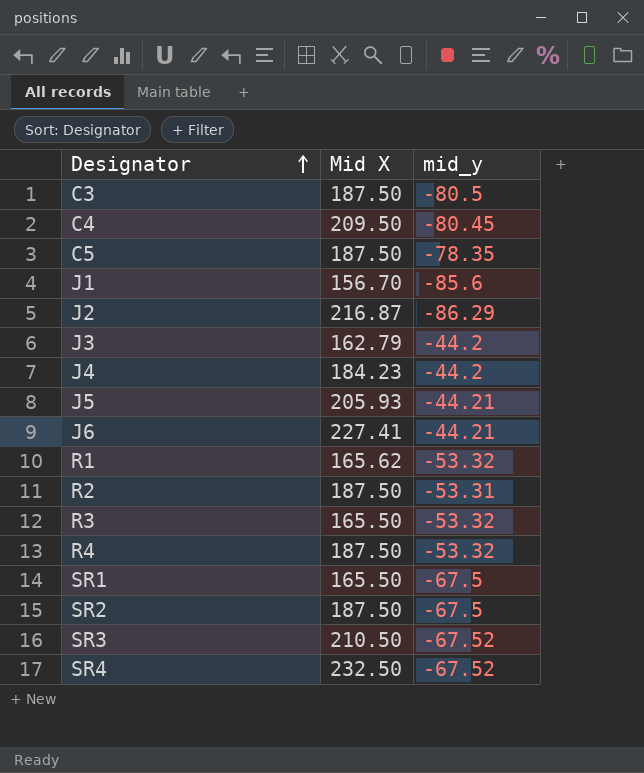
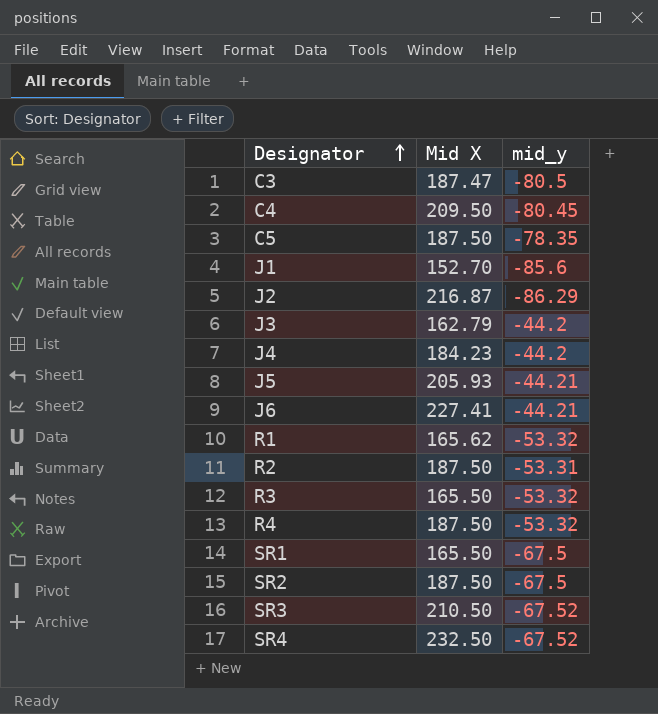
C3 | Mid X: 187.50 -> 187.47
J1 | Mid X: 156.70 -> 152.70

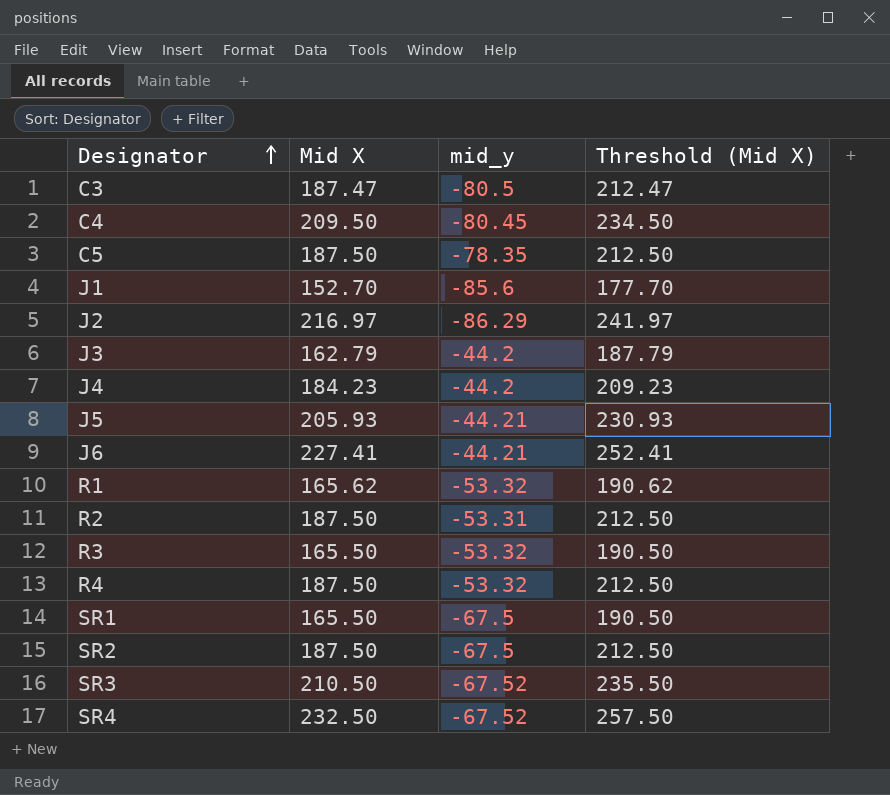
column Threshold (Mid X) | formula: none -> [Mid X] + 25
J2 | Mid X: 216.87 -> 216.97

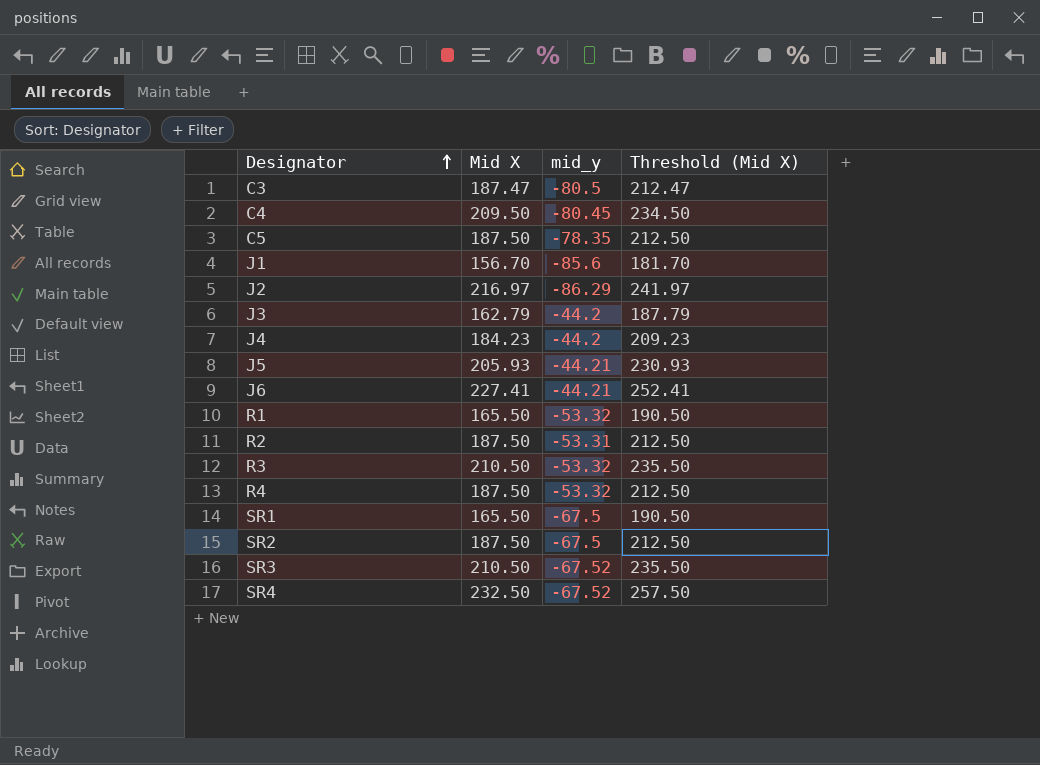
J1 | Mid X: 152.70 -> 156.70
J1 | Threshold (Mid X): 177.70 -> 181.70
R1 | Mid X: 165.62 -> 165.50
R1 | Threshold (Mid X): 190.62 -> 190.50
R3 | Mid X: 165.50 -> 210.50
R3 | Threshold (Mid X): 190.50 -> 235.50

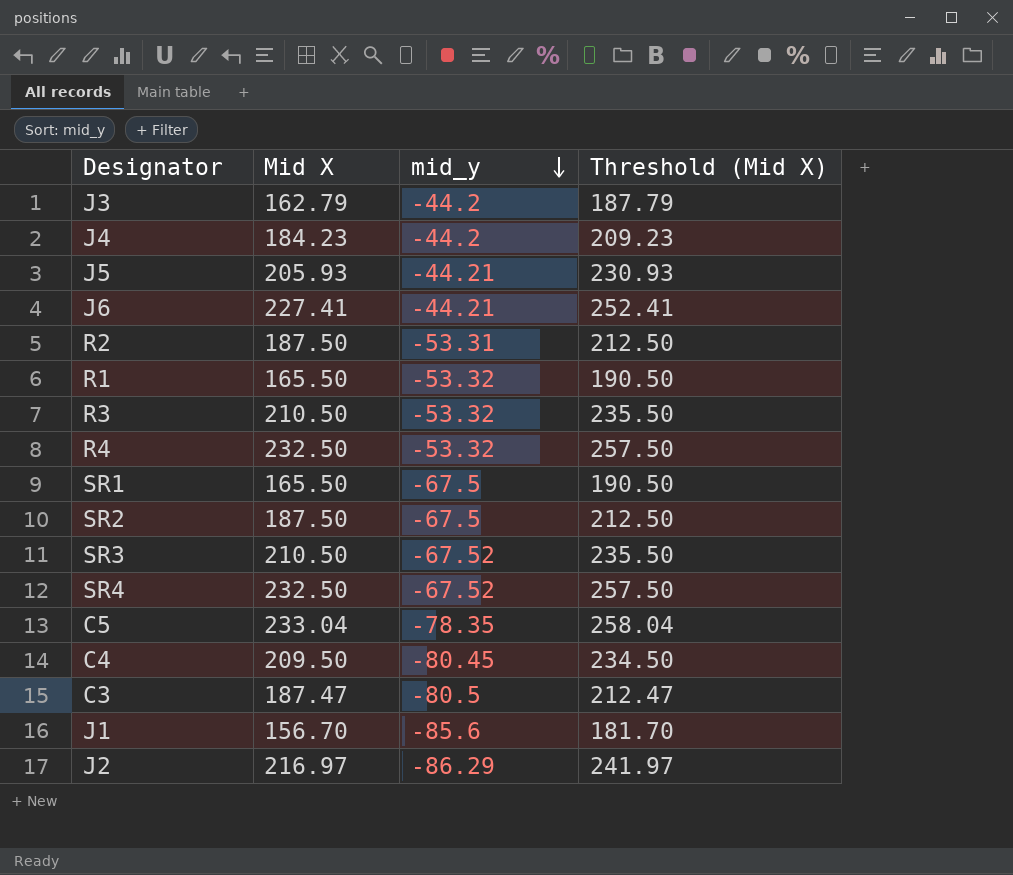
row order: Designator ascending -> mid_y descending
R4 | Mid X: 187.50 -> 232.50
R4 | Threshold (Mid X): 212.50 -> 257.50
C5 | Mid X: 187.50 -> 233.04
C5 | Threshold (Mid X): 212.50 -> 258.04

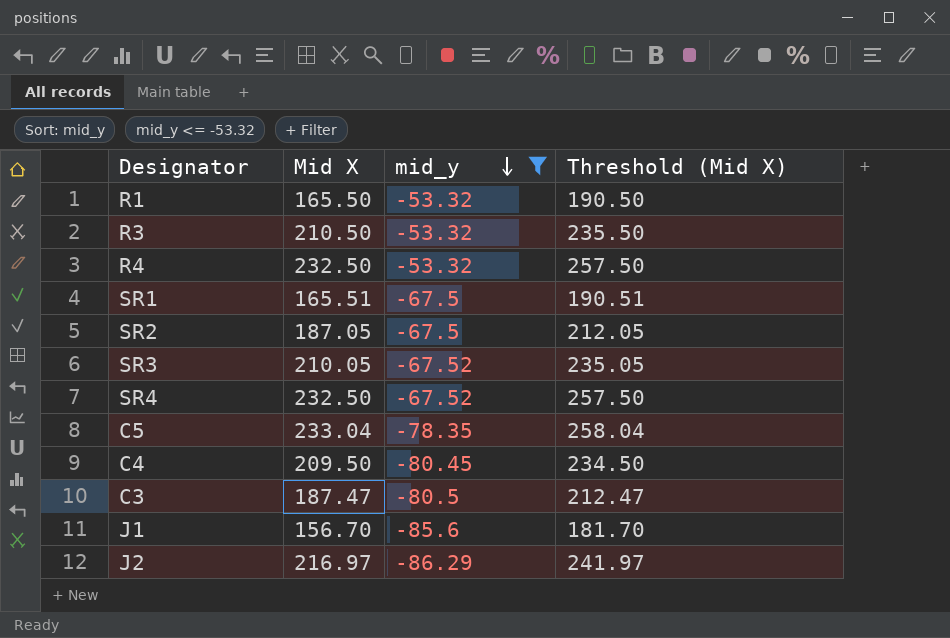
filter: none -> mid_y <= -53.32
SR1 | Mid X: 165.50 -> 165.51
SR1 | Threshold (Mid X): 190.50 -> 190.51
SR2 | Mid X: 187.50 -> 187.05
SR2 | Threshold (Mid X): 212.50 -> 212.05
SR3 | Mid X: 210.50 -> 210.05
SR3 | Threshold (Mid X): 235.50 -> 235.05

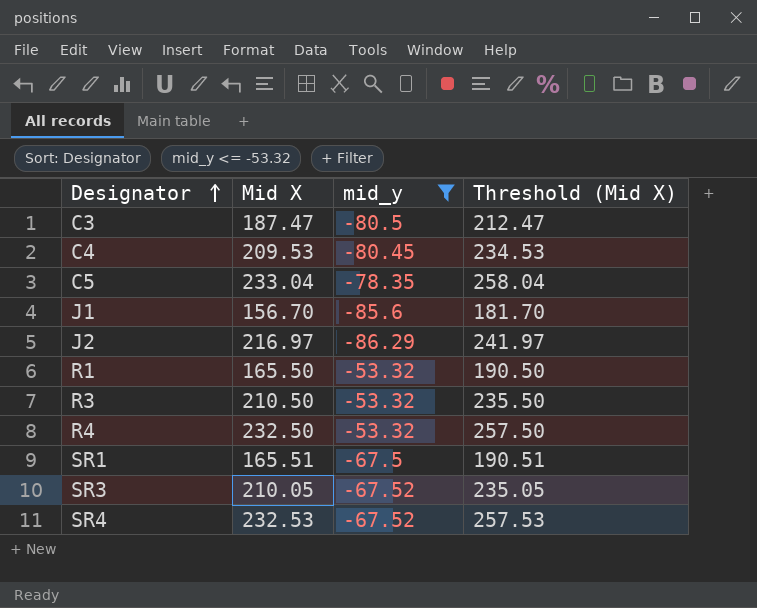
row order: mid_y descending -> Designator ascending
row SR2: 187.05 | -67.5 | 212.05 -> none
C4 | Mid X: 209.50 -> 209.53
C4 | Threshold (Mid X): 234.50 -> 234.53
SR4 | Mid X: 232.50 -> 232.53
SR4 | Threshold (Mid X): 257.50 -> 257.53

